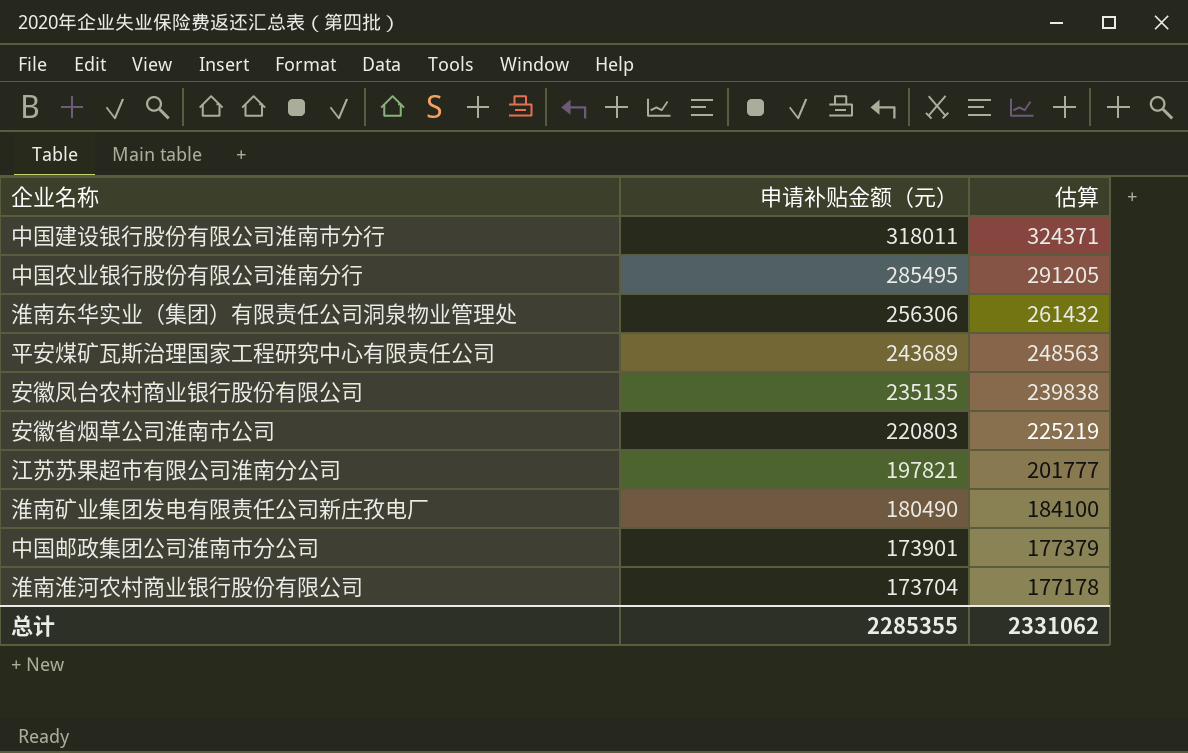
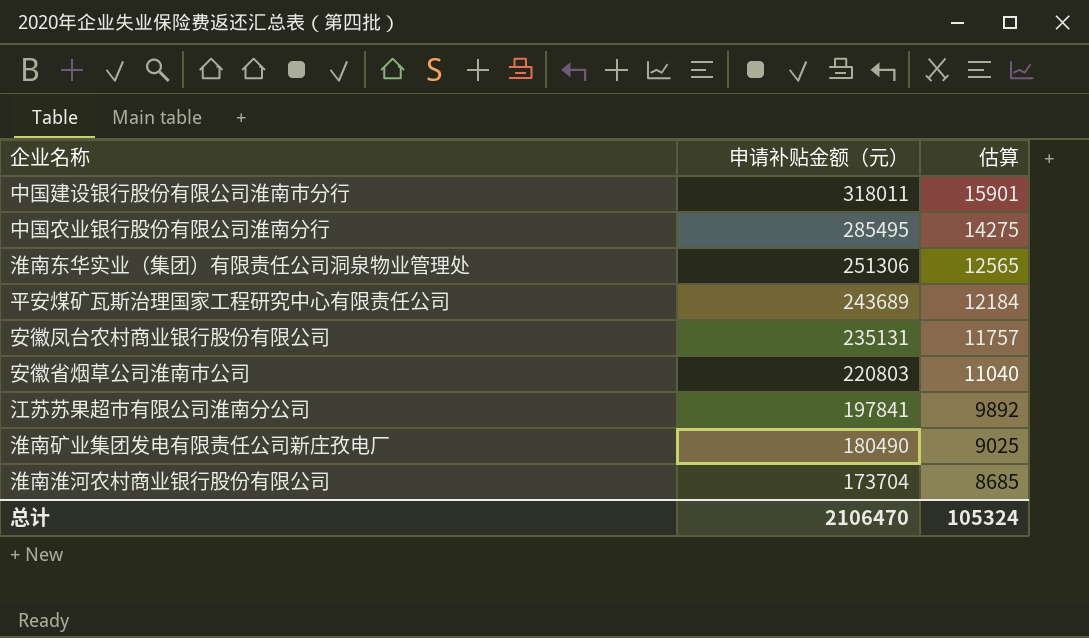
column 估算 | formula: [申请补贴金额（元）] * 1.02 -> [申请补贴金额（元）] * 0.05
row 中国邮政集团公司淮南市分公司: 173901 | 177379 -> none
淮南东华实业（集团）有限责任公司洞泉物业管理处 | 申请补贴金额（元）: 256306 -> 251306
安徽凤台农村商业银行股份有限公司 | 申请补贴金额（元）: 235135 -> 235131
江苏苏果超市有限公司淮南分公司 | 申请补贴金额（元）: 197821 -> 197841
总计 | 申请补贴金额（元）: 2285355 -> 2106470
总计 | 估算: 2331062 -> 105324

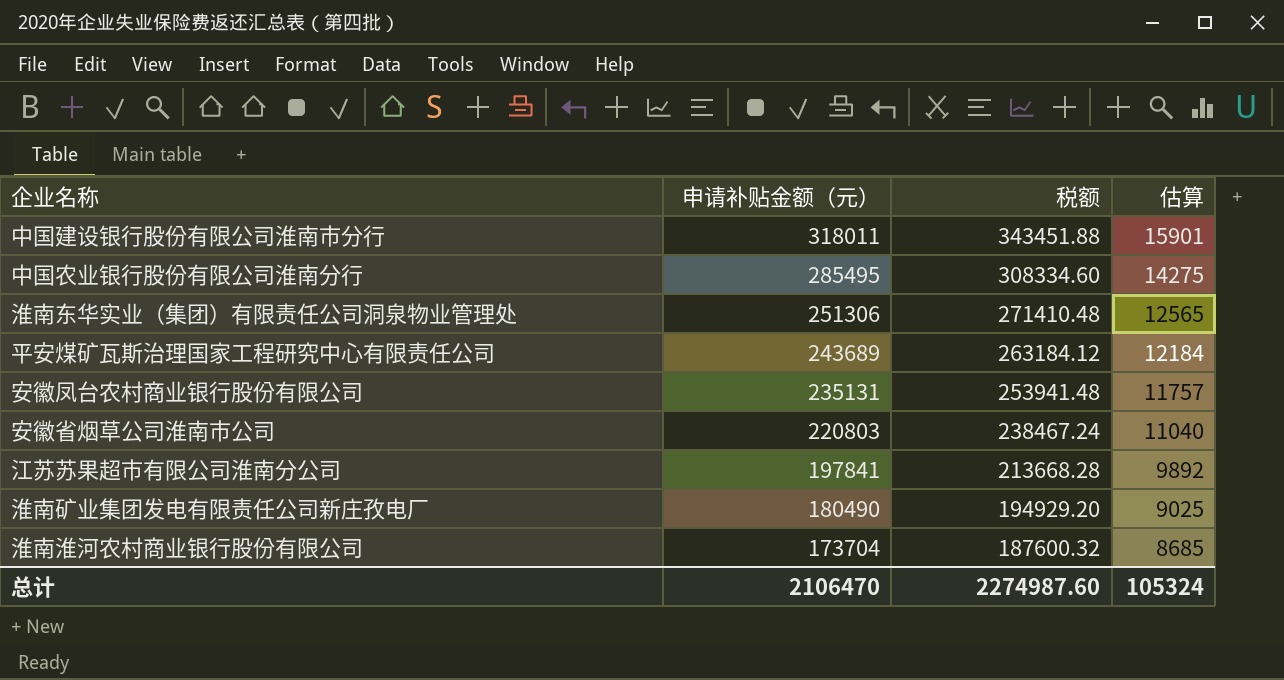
column 税额 | formula: none -> [申请补贴金额（元）] * 1.08

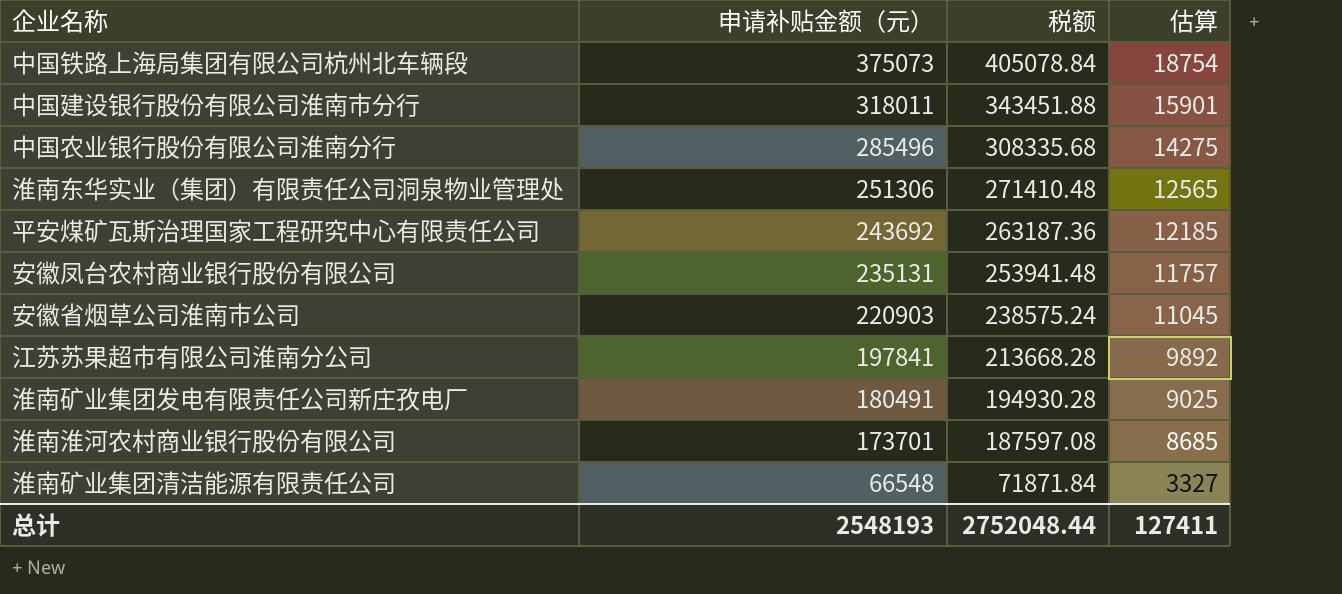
row 中国铁路上海局集团有限公司杭州北车辆段: none -> 375073 | 405078.84 | 18754
中国农业银行股份有限公司淮南分行 | 申请补贴金额（元）: 285495 -> 285496
中国农业银行股份有限公司淮南分行 | 税额: 308334.60 -> 308335.68
平安煤矿瓦斯治理国家工程研究中心有限责任公司 | 申请补贴金额（元）: 243689 -> 243692
平安煤矿瓦斯治理国家工程研究中心有限责任公司 | 税额: 263184.12 -> 263187.36
平安煤矿瓦斯治理国家工程研究中心有限责任公司 | 估算: 12184 -> 12185
安徽省烟草公司淮南市公司 | 申请补贴金额（元）: 220803 -> 220903
安徽省烟草公司淮南市公司 | 税额: 238467.24 -> 238575.24
安徽省烟草公司淮南市公司 | 估算: 11040 -> 11045
淮南矿业集团发电有限责任公司新庄孜电厂 | 申请补贴金额（元）: 180490 -> 180491
淮南矿业集团发电有限责任公司新庄孜电厂 | 税额: 194929.20 -> 194930.28
淮南淮河农村商业银行股份有限公司 | 申请补贴金额（元）: 173704 -> 173701
淮南淮河农村商业银行股份有限公司 | 税额: 187600.32 -> 187597.08
row 淮南矿业集团清洁能源有限责任公司: none -> 66548 | 71871.84 | 3327
总计 | 申请补贴金额（元）: 2106470 -> 2548193
总计 | 税额: 2274987.60 -> 2752048.44
总计 | 估算: 105324 -> 127411

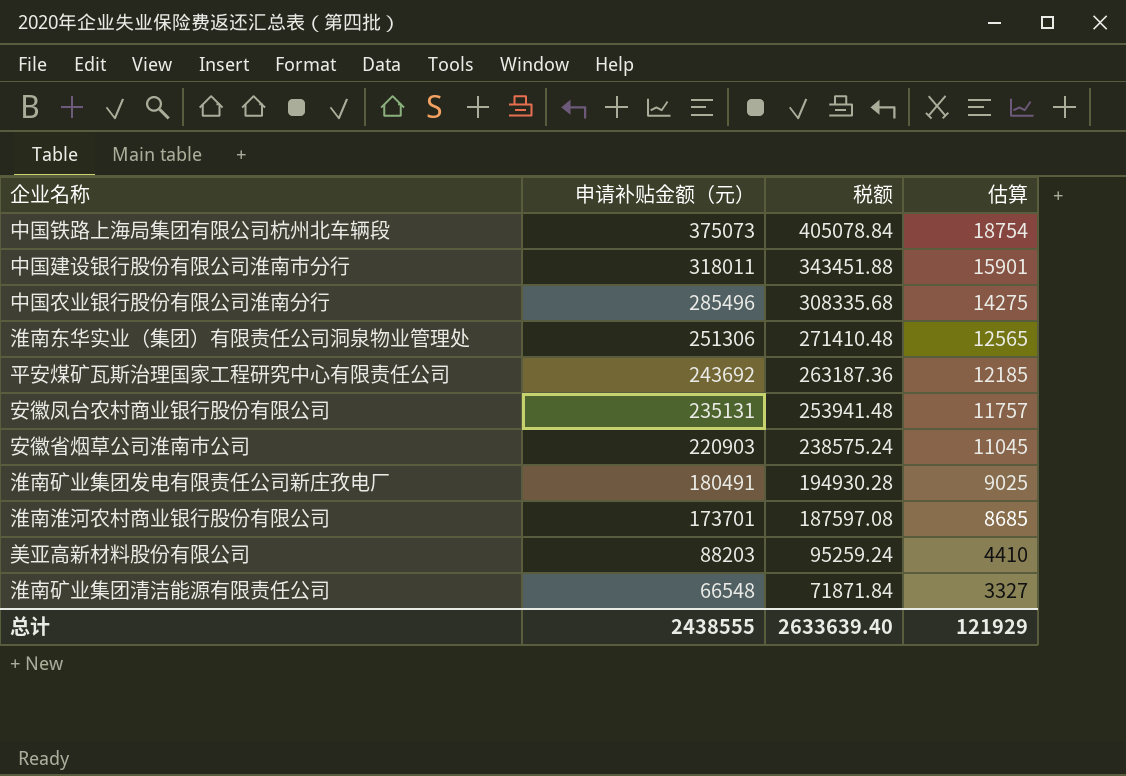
row 江苏苏果超市有限公司淮南分公司: 197841 | 213668.28 | 9892 -> none
row 美亚高新材料股份有限公司: none -> 88203 | 95259.24 | 4410
总计 | 申请补贴金额（元）: 2548193 -> 2438555
总计 | 税额: 2752048.44 -> 2633639.40
总计 | 估算: 127411 -> 121929

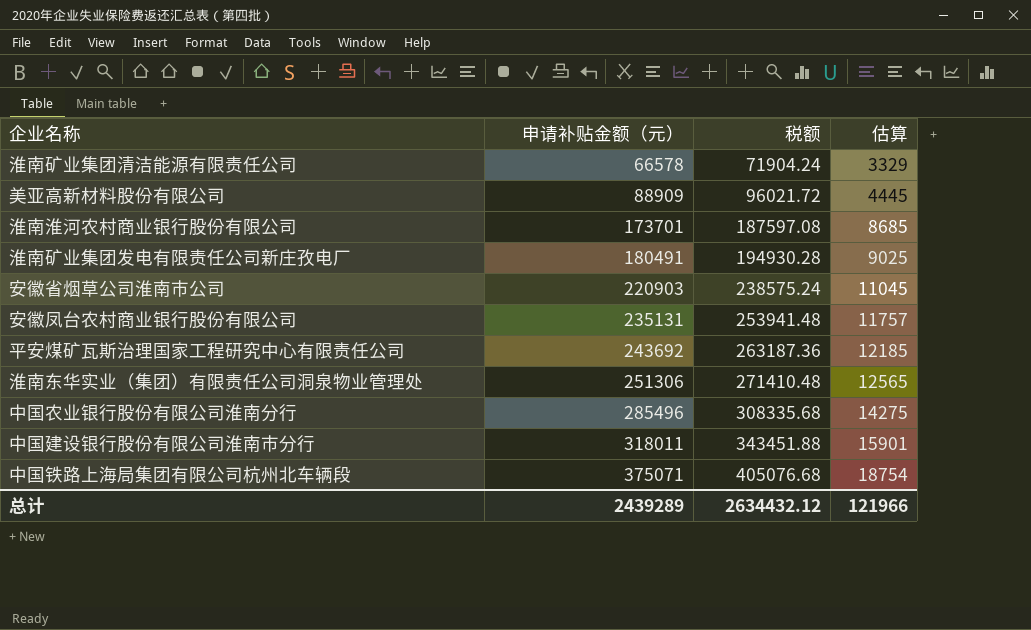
row order: 申请补贴金额（元） descending -> 申请补贴金额（元） ascending
淮南矿业集团清洁能源有限责任公司 | 申请补贴金额（元）: 66548 -> 66578
淮南矿业集团清洁能源有限责任公司 | 税额: 71871.84 -> 71904.24
淮南矿业集团清洁能源有限责任公司 | 估算: 3327 -> 3329
美亚高新材料股份有限公司 | 申请补贴金额（元）: 88203 -> 88909
美亚高新材料股份有限公司 | 税额: 95259.24 -> 96021.72
美亚高新材料股份有限公司 | 估算: 4410 -> 4445
中国铁路上海局集团有限公司杭州北车辆段 | 申请补贴金额（元）: 375073 -> 375071
中国铁路上海局集团有限公司杭州北车辆段 | 税额: 405078.84 -> 405076.68
总计 | 申请补贴金额（元）: 2438555 -> 2439289
总计 | 税额: 2633639.40 -> 2634432.12
总计 | 估算: 121929 -> 121966

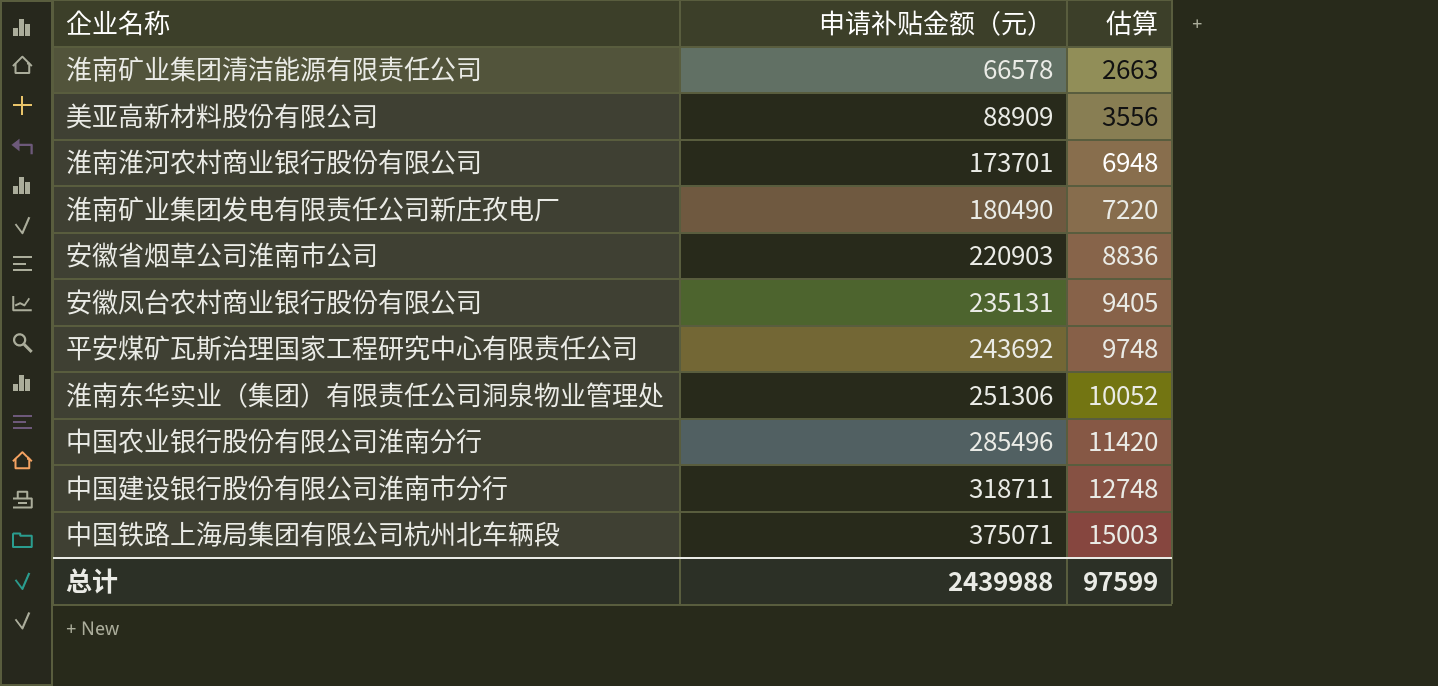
column 税额 | formula: [申请补贴金额（元）] * 1.08 -> none
column 估算 | formula: [申请补贴金额（元）] * 0.05 -> [申请补贴金额（元）] * 0.04
淮南矿业集团发电有限责任公司新庄孜电厂 | 申请补贴金额（元）: 180491 -> 180490
中国建设银行股份有限公司淮南市分行 | 申请补贴金额（元）: 318011 -> 318711
总计 | 申请补贴金额（元）: 2439289 -> 2439988
总计 | 估算: 121966 -> 97599

